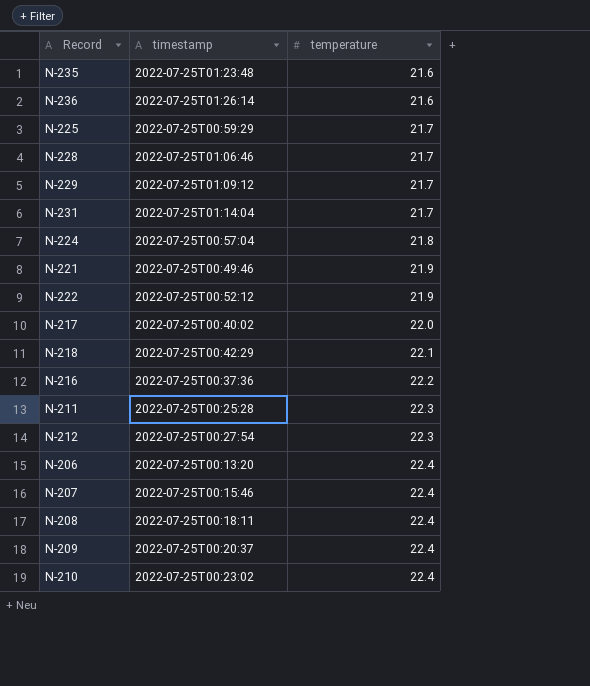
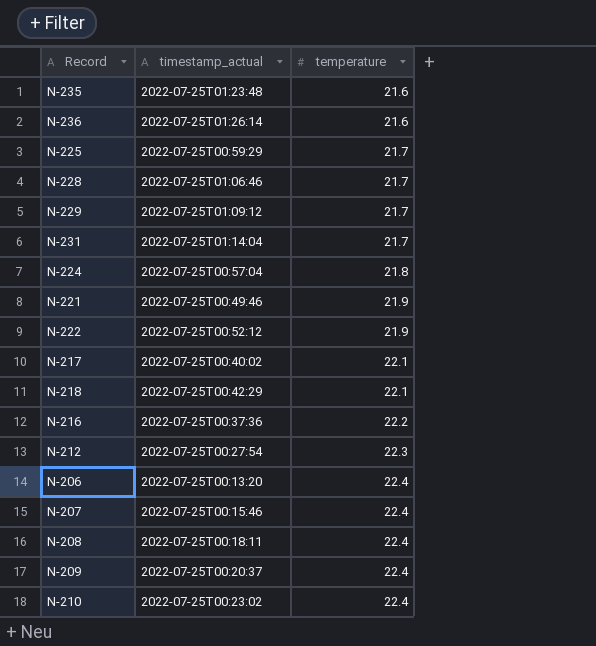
column name: timestamp -> timestamp_actual
row N-211: 2022-07-25T00:25:28 | 22.3 -> none
N-217 | temperature: 22.0 -> 22.1

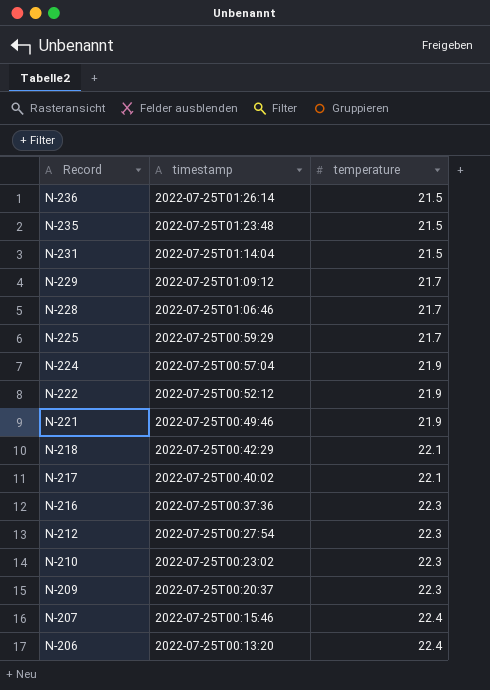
row order: temperature ascending -> Record descending
column name: timestamp_actual -> timestamp
row N-208: 2022-07-25T00:18:11 | 22.4 -> none
N-236 | temperature: 21.6 -> 21.5
N-235 | temperature: 21.6 -> 21.5
N-231 | temperature: 21.7 -> 21.5
N-224 | temperature: 21.8 -> 21.9
N-216 | temperature: 22.2 -> 22.3
N-210 | temperature: 22.4 -> 22.3
N-209 | temperature: 22.4 -> 22.3

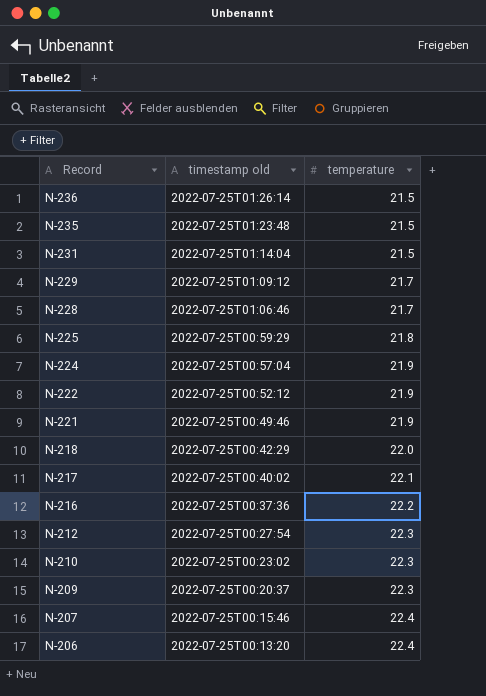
column name: timestamp -> timestamp old
N-225 | temperature: 21.7 -> 21.8
N-218 | temperature: 22.1 -> 22.0
N-216 | temperature: 22.3 -> 22.2

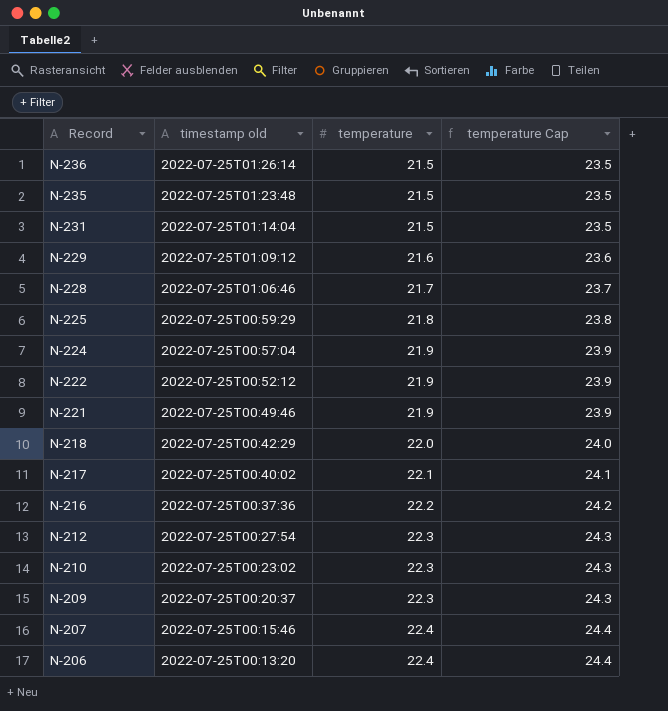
column temperature Cap | formula: none -> [temperature] + 2
N-229 | temperature: 21.7 -> 21.6

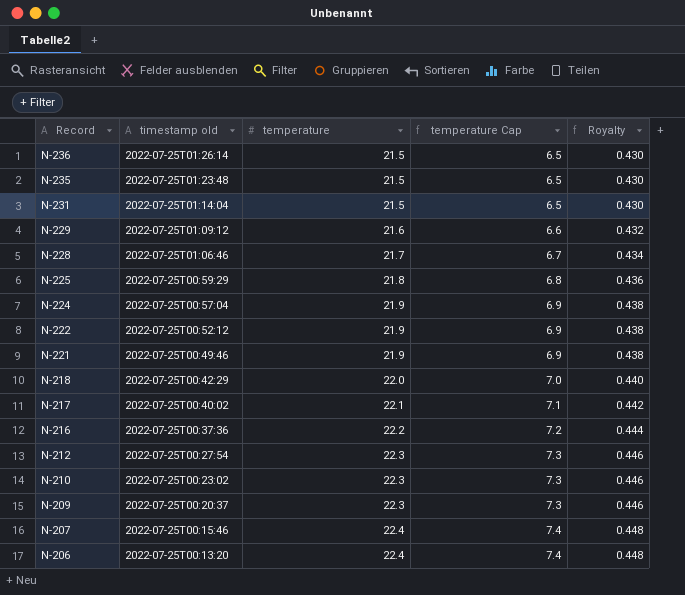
column temperature Cap | formula: [temperature] + 2 -> [temperature] - 15
column Royalty | formula: none -> [temperature] * 0.02

